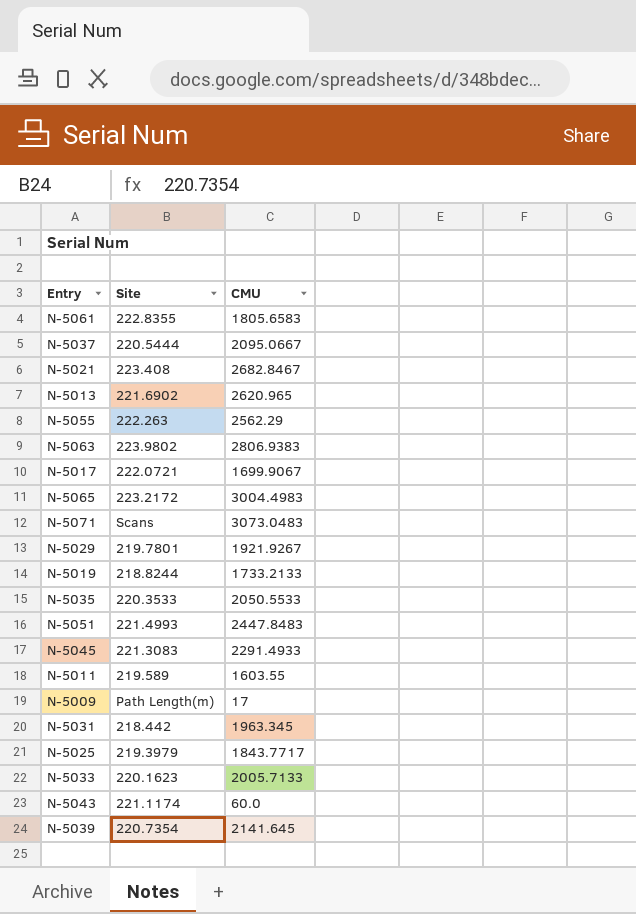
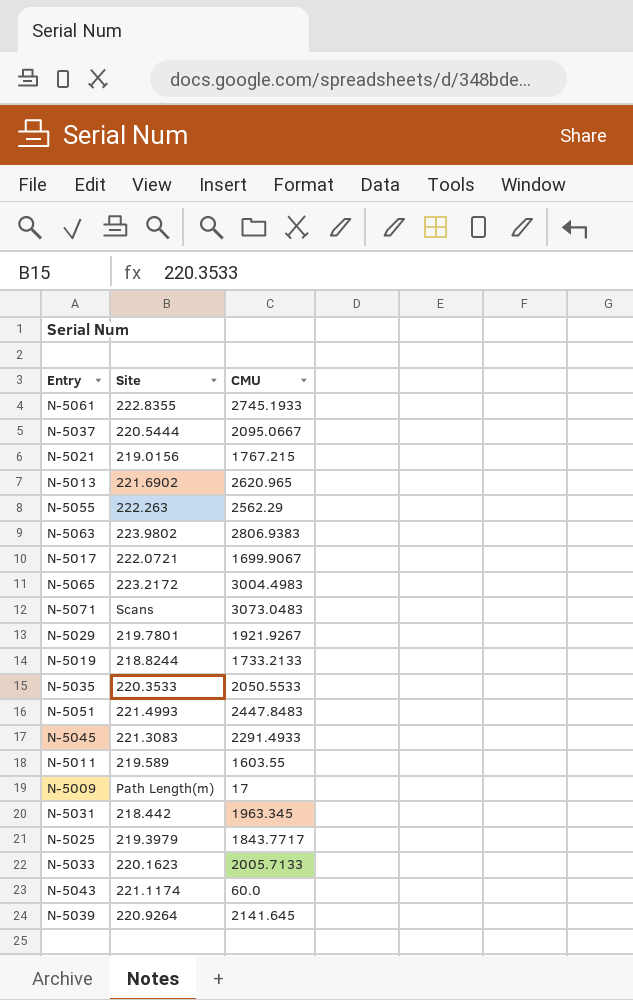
N-5061 | CMU: 1805.6583 -> 2745.1933
N-5021 | Site: 223.408 -> 219.0156
N-5021 | CMU: 2682.8467 -> 1767.215
N-5039 | Site: 220.7354 -> 220.9264

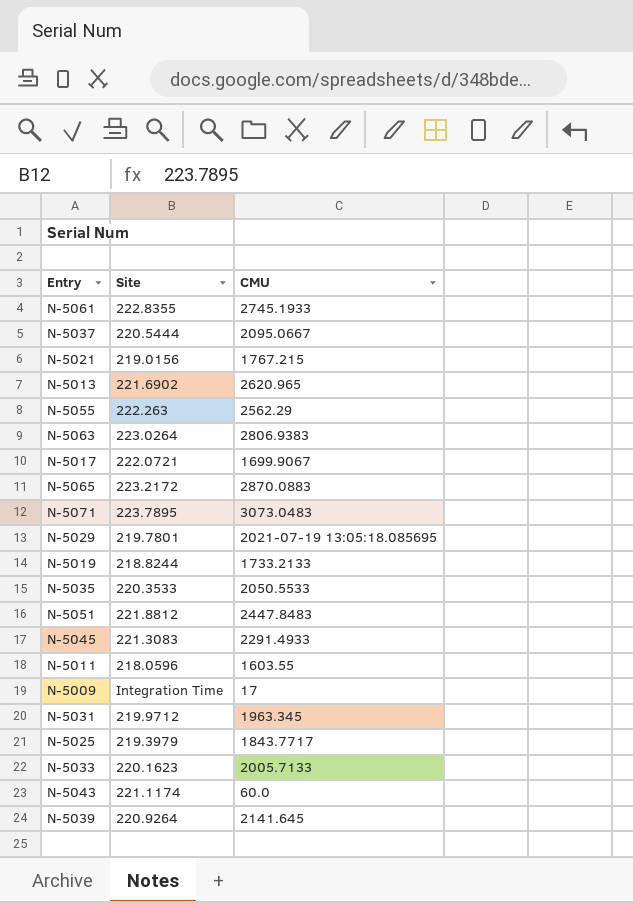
N-5063 | Site: 223.9802 -> 223.0264
N-5065 | CMU: 3004.4983 -> 2870.0883
N-5071 | Site: Scans -> 223.7895
N-5029 | CMU: 1921.9267 -> 2021-07-19 13:05:18.085695
N-5051 | Site: 221.4993 -> 221.8812
N-5011 | Site: 219.589 -> 218.0596
N-5009 | Site: Path Length(m) -> Integration Time
N-5031 | Site: 218.442 -> 219.9712

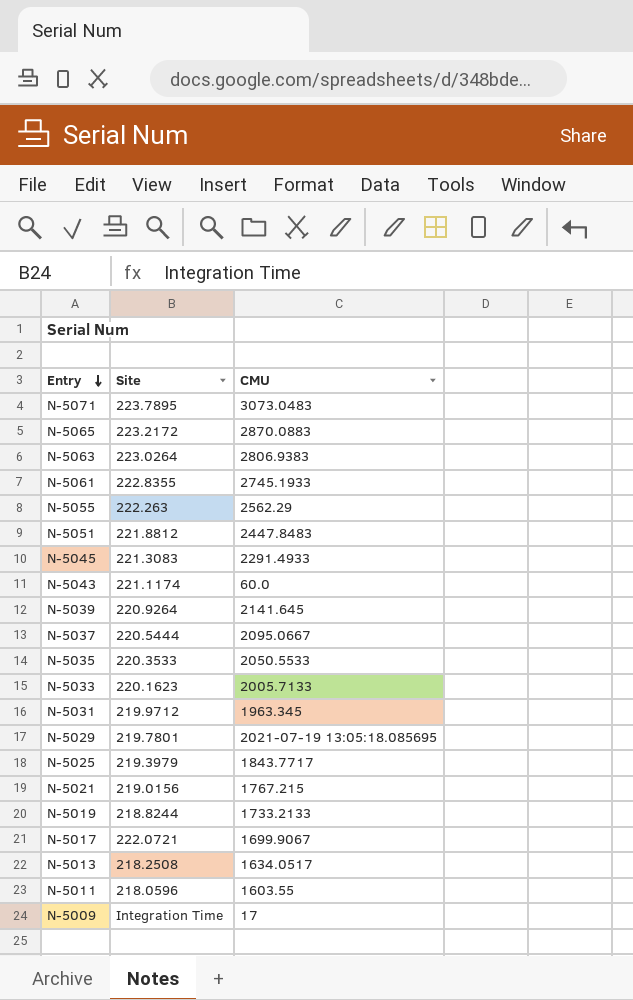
row order: none -> Entry descending
N-5013 | Site: 221.6902 -> 218.2508
N-5013 | CMU: 2620.965 -> 1634.0517

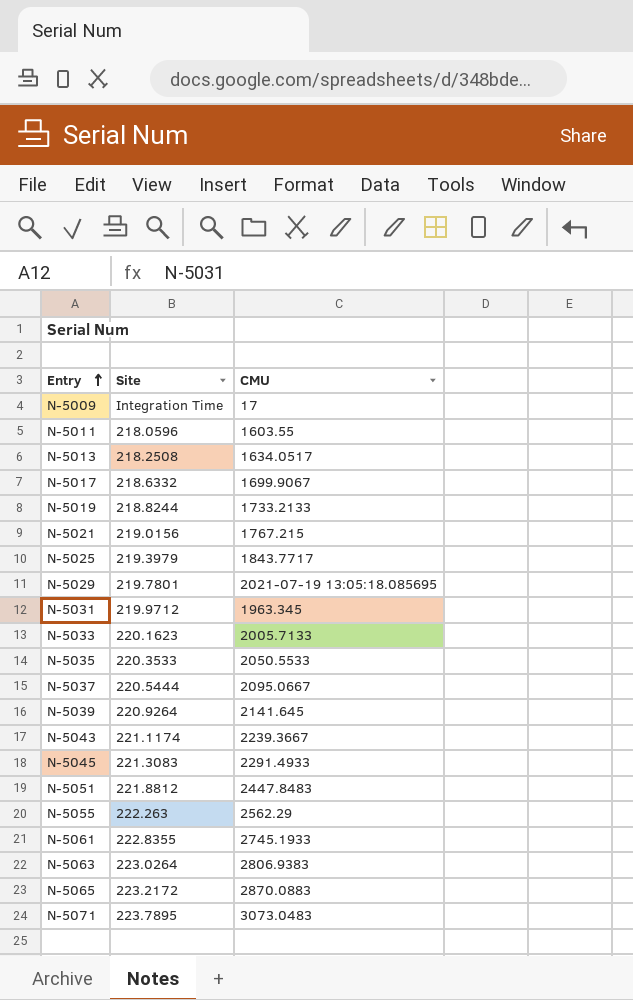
row order: Entry descending -> Entry ascending
N-5017 | Site: 222.0721 -> 218.6332
N-5043 | CMU: 60.0 -> 2239.3667

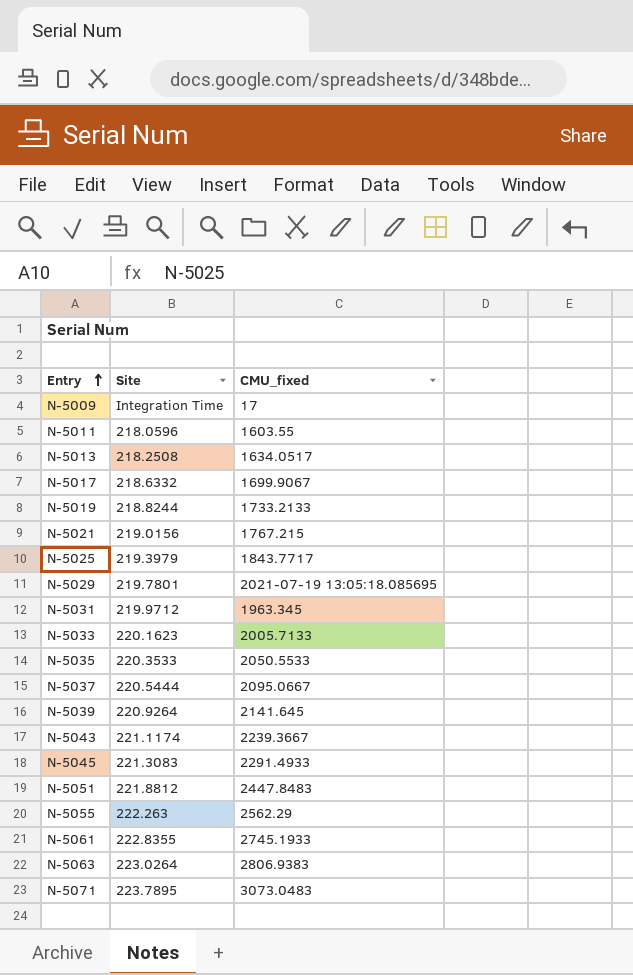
column name: CMU -> CMU_fixed
row N-5065: 223.2172 | 2870.0883 -> none

